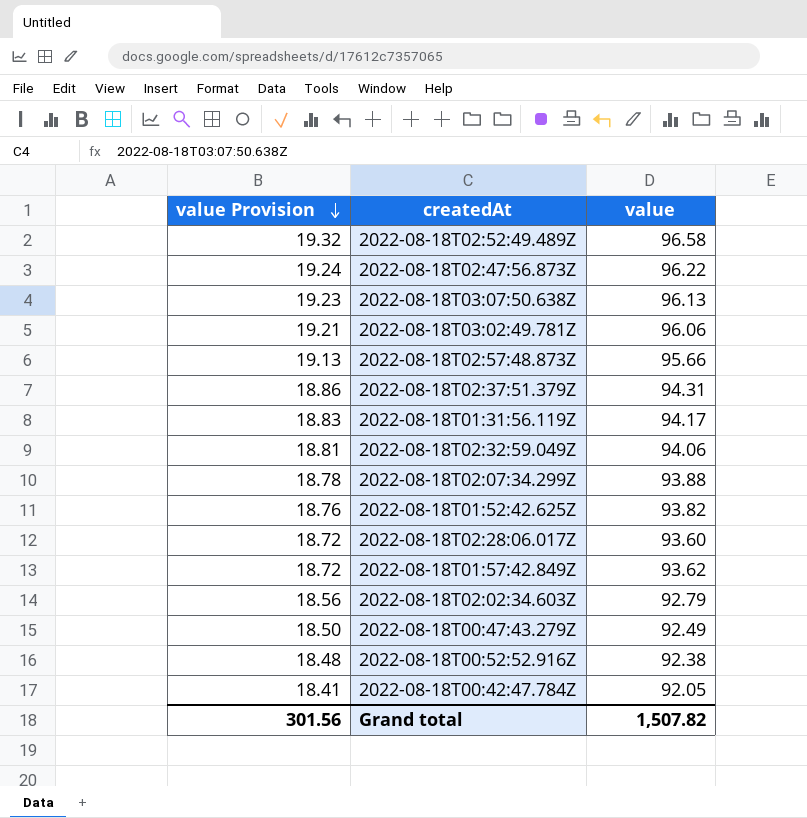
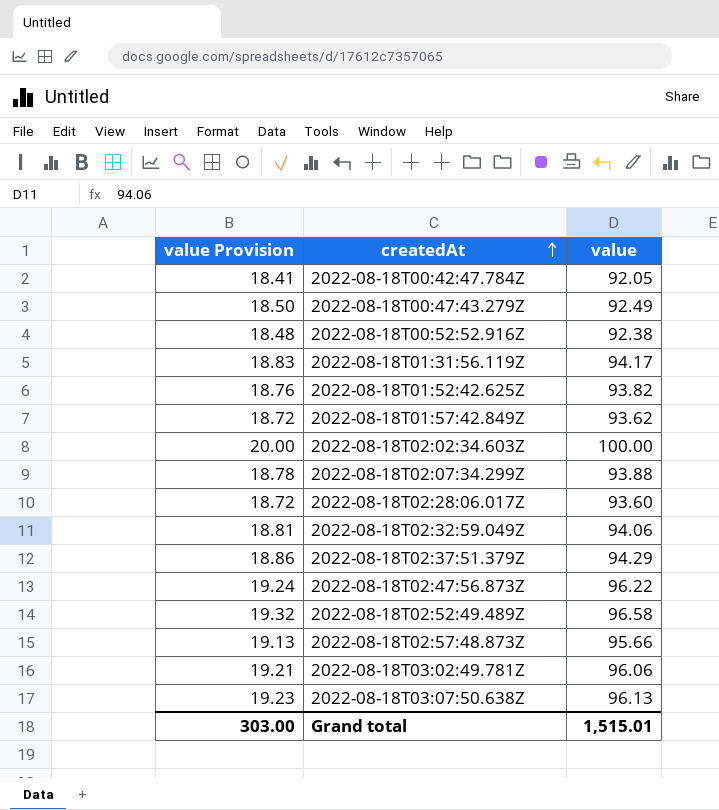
row order: value Provision descending -> createdAt ascending
2022-08-18T02:02:34.603Z | value Provision: 18.56 -> 20.00
2022-08-18T02:02:34.603Z | value: 92.79 -> 100.00
2022-08-18T02:37:51.379Z | value: 94.31 -> 94.29
Grand total | value Provision: 301.56 -> 303.00
Grand total | value: 1,507.82 -> 1,515.01

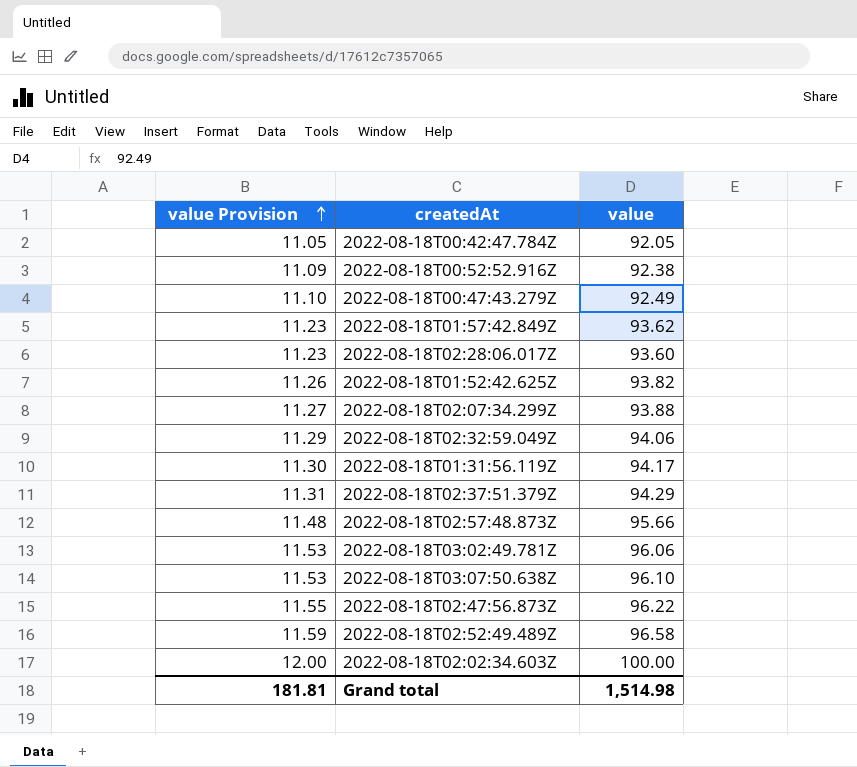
row order: createdAt ascending -> value Provision ascending
column value Provision | formula: [value] * 0.2 -> [value] * 0.12
2022-08-18T03:07:50.638Z | value: 96.13 -> 96.10
Grand total | value Provision: 303.00 -> 181.81
Grand total | value: 1,515.01 -> 1,514.98

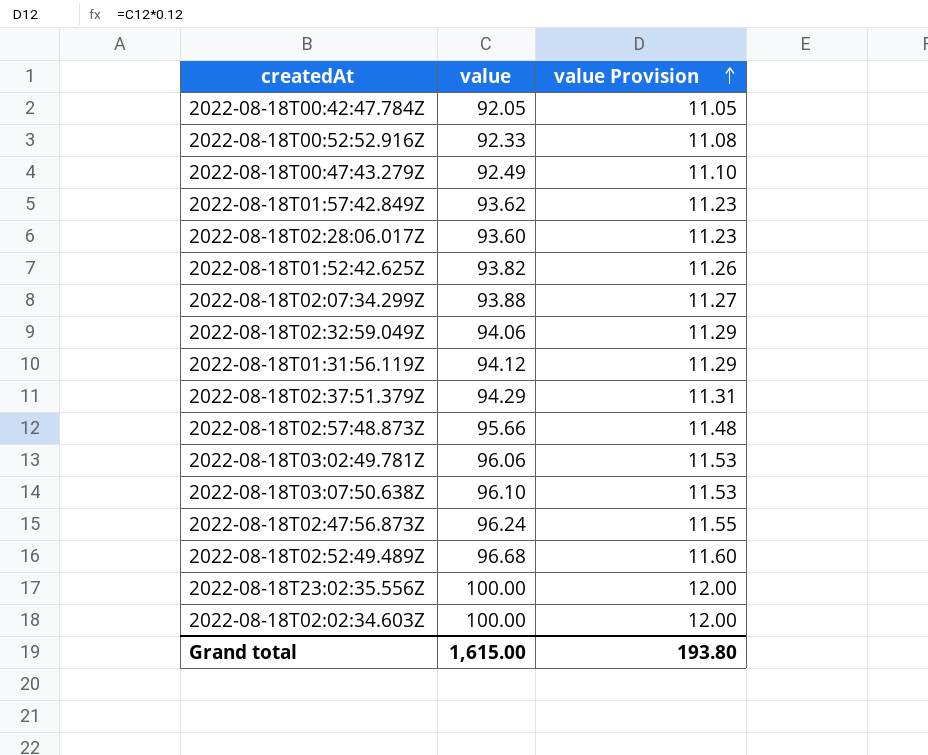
column value Provision | position: 1 -> 3
2022-08-18T00:52:52.916Z | value: 92.38 -> 92.33
2022-08-18T00:52:52.916Z | value Provision: 11.09 -> 11.08
2022-08-18T01:31:56.119Z | value: 94.17 -> 94.12
2022-08-18T01:31:56.119Z | value Provision: 11.30 -> 11.29
2022-08-18T02:47:56.873Z | value: 96.22 -> 96.24
2022-08-18T02:52:49.489Z | value: 96.58 -> 96.68
2022-08-18T02:52:49.489Z | value Provision: 11.59 -> 11.60
row 2022-08-18T23:02:35.556Z: none -> 100.00 | 12.00
Grand total | value: 1,514.98 -> 1,615.00
Grand total | value Provision: 181.81 -> 193.80

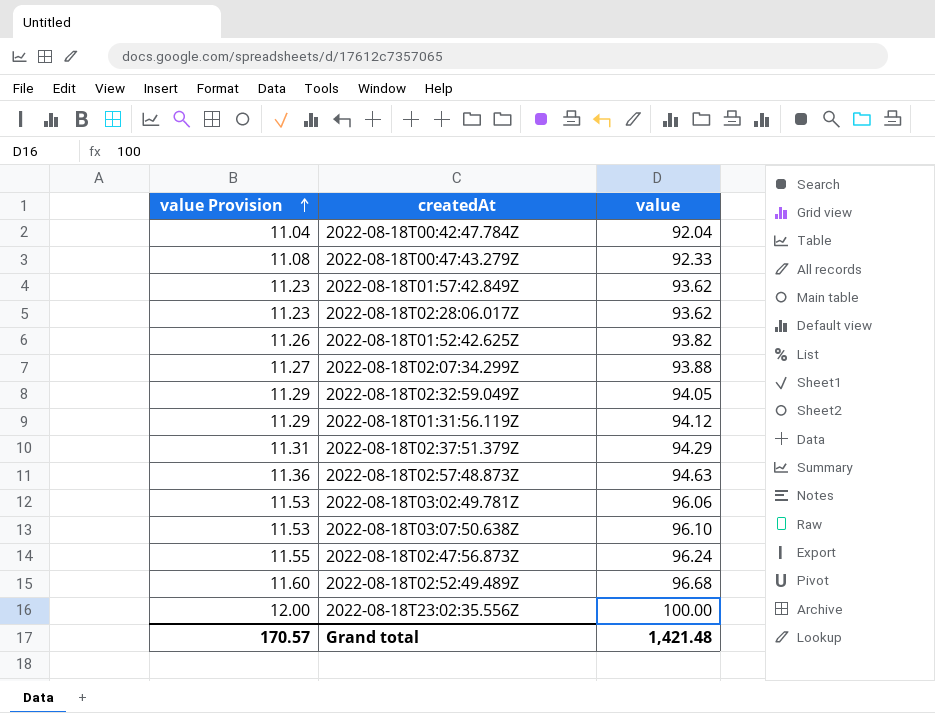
column value Provision | position: 3 -> 1
row 2022-08-18T00:52:52.916Z: 92.33 | 11.08 -> none
row 2022-08-18T02:02:34.603Z: 100.00 | 12.00 -> none
2022-08-18T00:42:47.784Z | value Provision: 11.05 -> 11.04
2022-08-18T00:42:47.784Z | value: 92.05 -> 92.04
2022-08-18T00:47:43.279Z | value Provision: 11.10 -> 11.08
2022-08-18T00:47:43.279Z | value: 92.49 -> 92.33
2022-08-18T02:28:06.017Z | value: 93.60 -> 93.62
2022-08-18T02:32:59.049Z | value: 94.06 -> 94.05
2022-08-18T02:57:48.873Z | value Provision: 11.48 -> 11.36
2022-08-18T02:57:48.873Z | value: 95.66 -> 94.63
Grand total | value Provision: 193.80 -> 170.57
Grand total | value: 1,615.00 -> 1,421.48

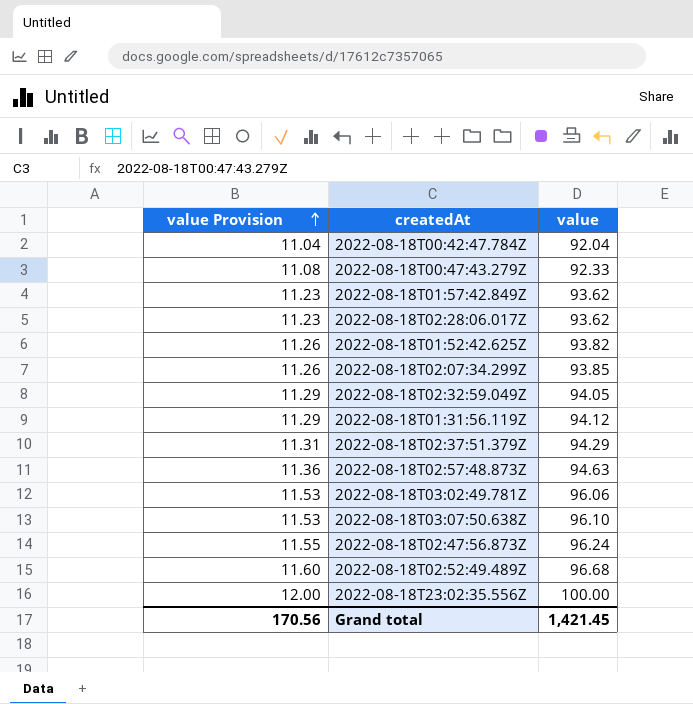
2022-08-18T02:07:34.299Z | value Provision: 11.27 -> 11.26
2022-08-18T02:07:34.299Z | value: 93.88 -> 93.85
Grand total | value Provision: 170.57 -> 170.56
Grand total | value: 1,421.48 -> 1,421.45

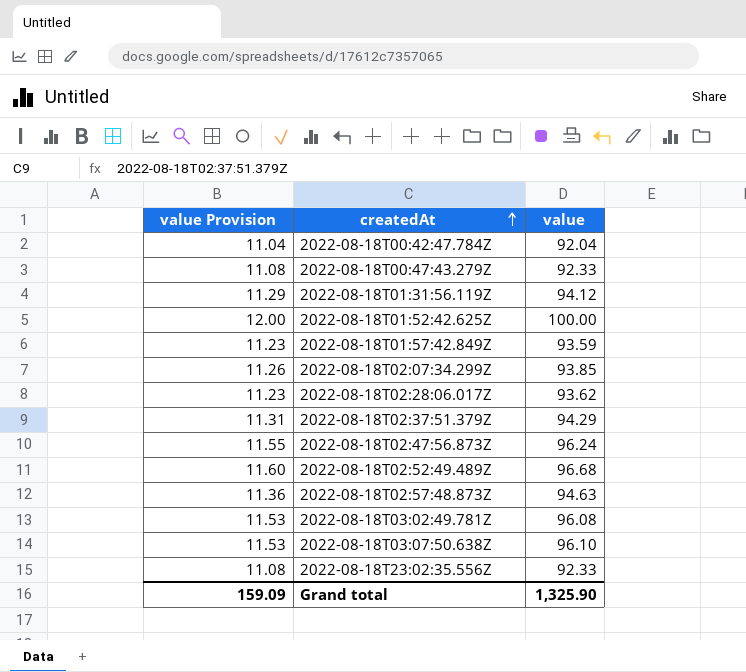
row order: value Provision ascending -> createdAt ascending
row 2022-08-18T02:32:59.049Z: 11.29 | 94.05 -> none
2022-08-18T01:52:42.625Z | value Provision: 11.26 -> 12.00
2022-08-18T01:52:42.625Z | value: 93.82 -> 100.00
2022-08-18T01:57:42.849Z | value: 93.62 -> 93.59
2022-08-18T03:02:49.781Z | value: 96.06 -> 96.08
2022-08-18T23:02:35.556Z | value Provision: 12.00 -> 11.08
2022-08-18T23:02:35.556Z | value: 100.00 -> 92.33
Grand total | value Provision: 170.56 -> 159.09
Grand total | value: 1,421.45 -> 1,325.90

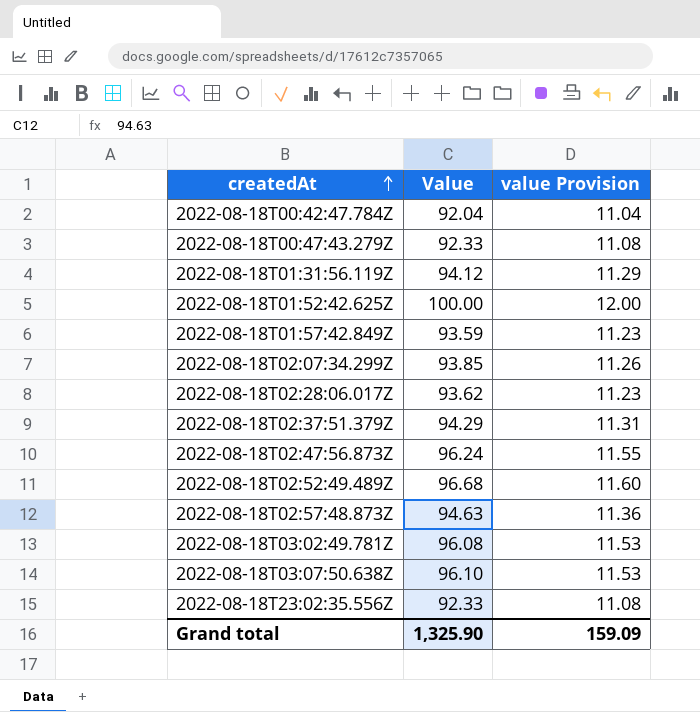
column name: value -> Value
column value Provision | position: 1 -> 3

